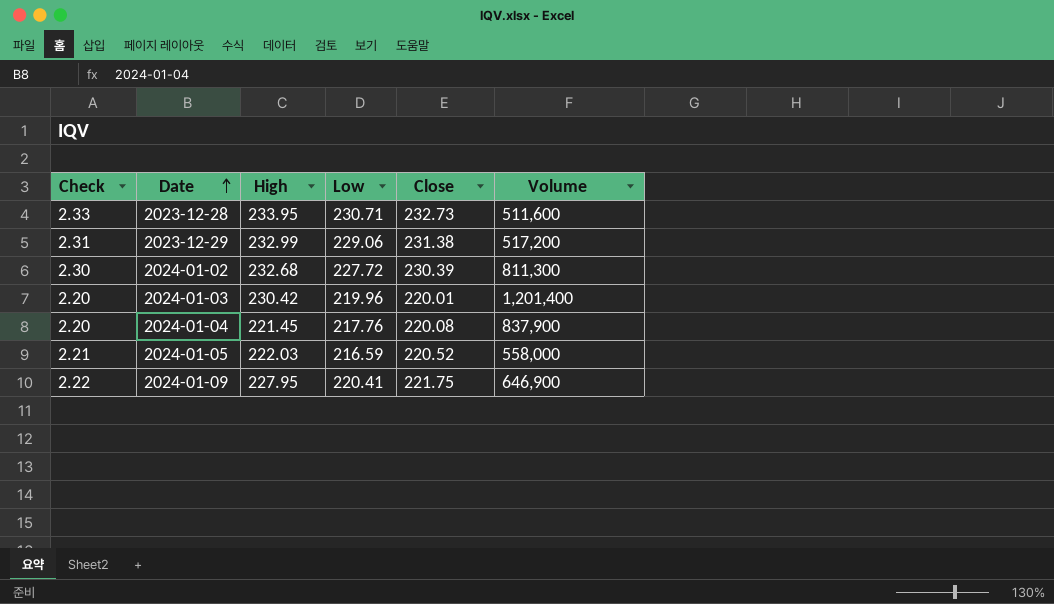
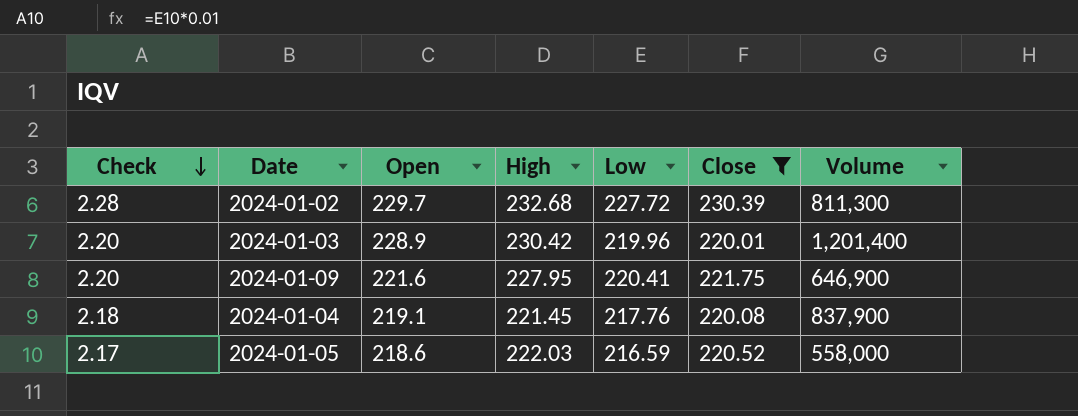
filter: none -> Close <= 230.39
row order: Date ascending -> Check descending
column Check | formula: [Close] * 0.01 -> [Low] * 0.01
column Open | position: none -> 3

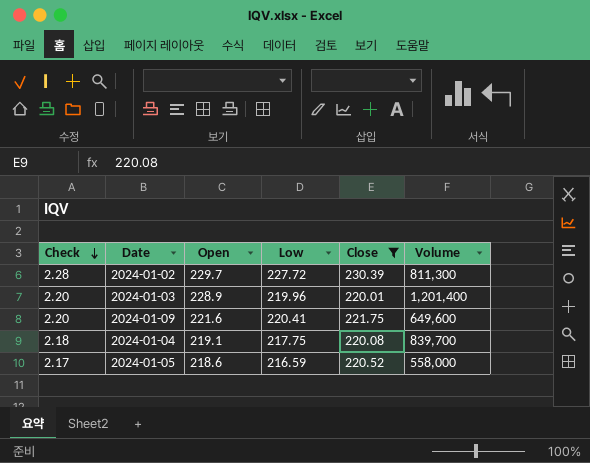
column High | position: 4 -> none
2024-01-09 | Volume: 646,900 -> 649,600
2024-01-04 | Low: 217.76 -> 217.75
2024-01-04 | Volume: 837,900 -> 839,700

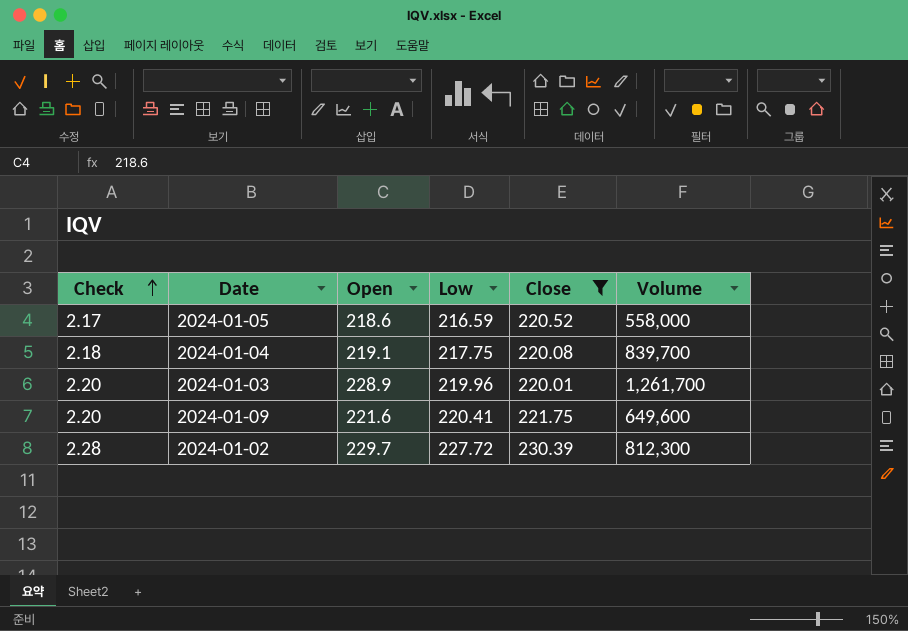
row order: Check descending -> Check ascending
2024-01-03 | Volume: 1,201,400 -> 1,261,700
2024-01-02 | Volume: 811,300 -> 812,300

